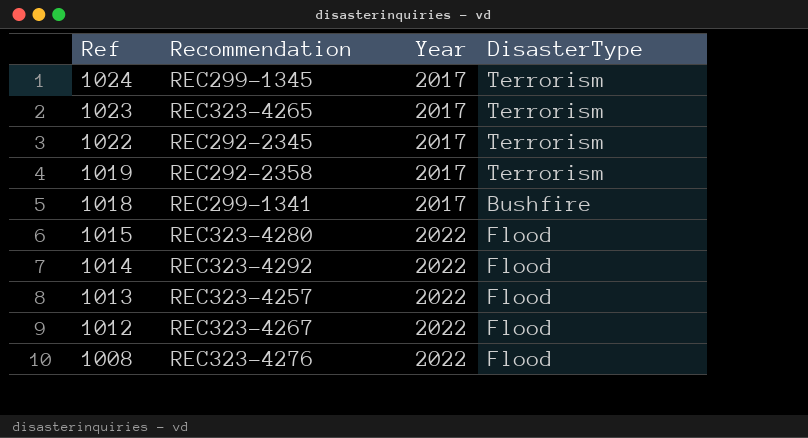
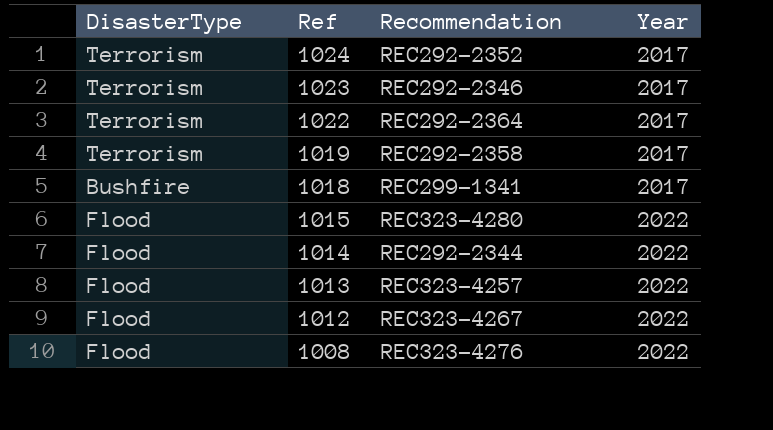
column DisasterType | position: 4 -> 1
1024 | Recommendation: REC299-1345 -> REC292-2352
1023 | Recommendation: REC323-4265 -> REC292-2346
1022 | Recommendation: REC292-2345 -> REC292-2364
1014 | Recommendation: REC323-4292 -> REC292-2344

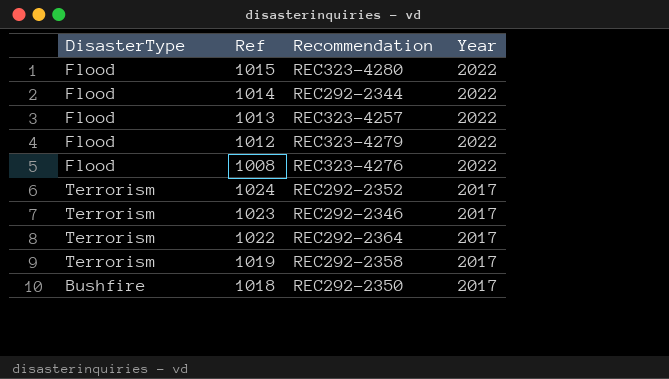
row order: Ref descending -> Year descending
1012 | Recommendation: REC323-4267 -> REC323-4279
1018 | Recommendation: REC299-1341 -> REC292-2350

